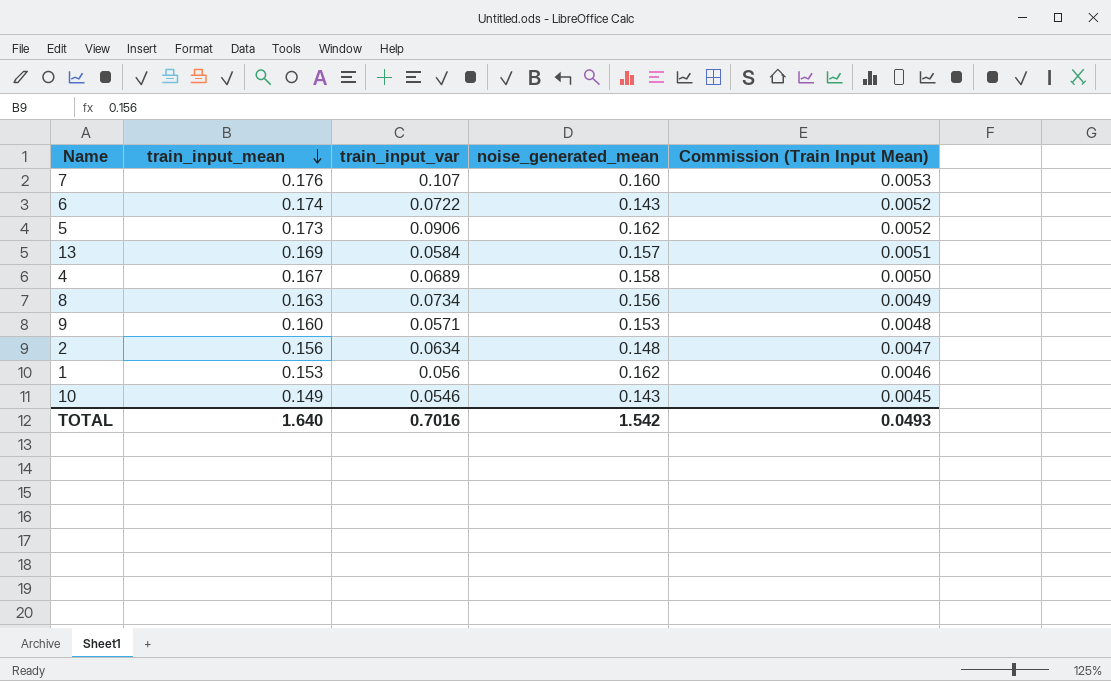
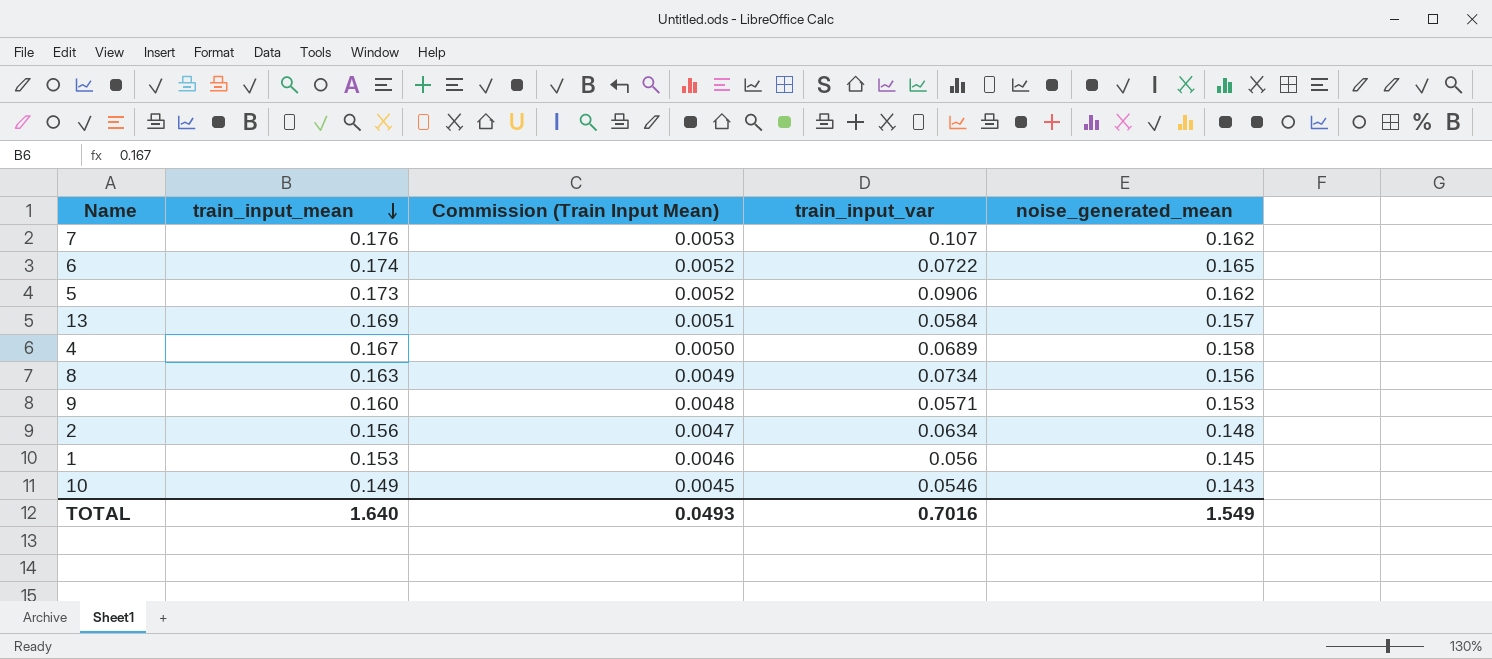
column Commission (Train Input Mean) | position: 5 -> 3
7 | noise_generated_mean: 0.160 -> 0.162
6 | noise_generated_mean: 0.143 -> 0.165
1 | noise_generated_mean: 0.162 -> 0.145
TOTAL | noise_generated_mean: 1.542 -> 1.549

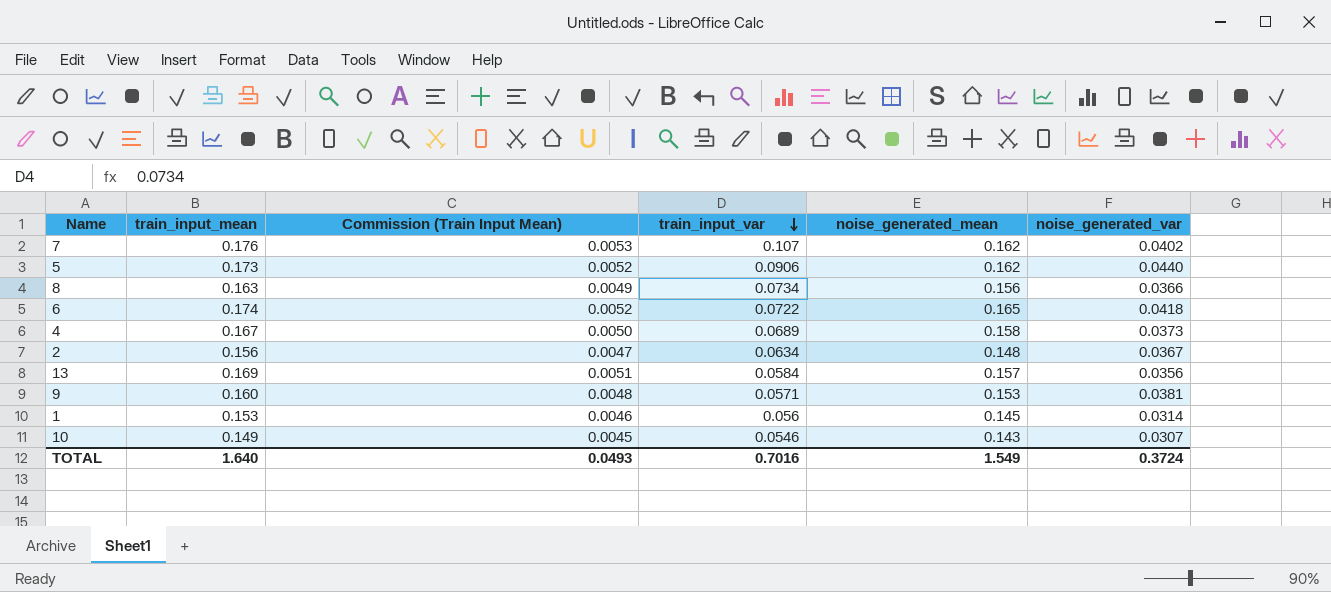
row order: train_input_mean descending -> train_input_var descending
column noise_generated_var | position: none -> 6

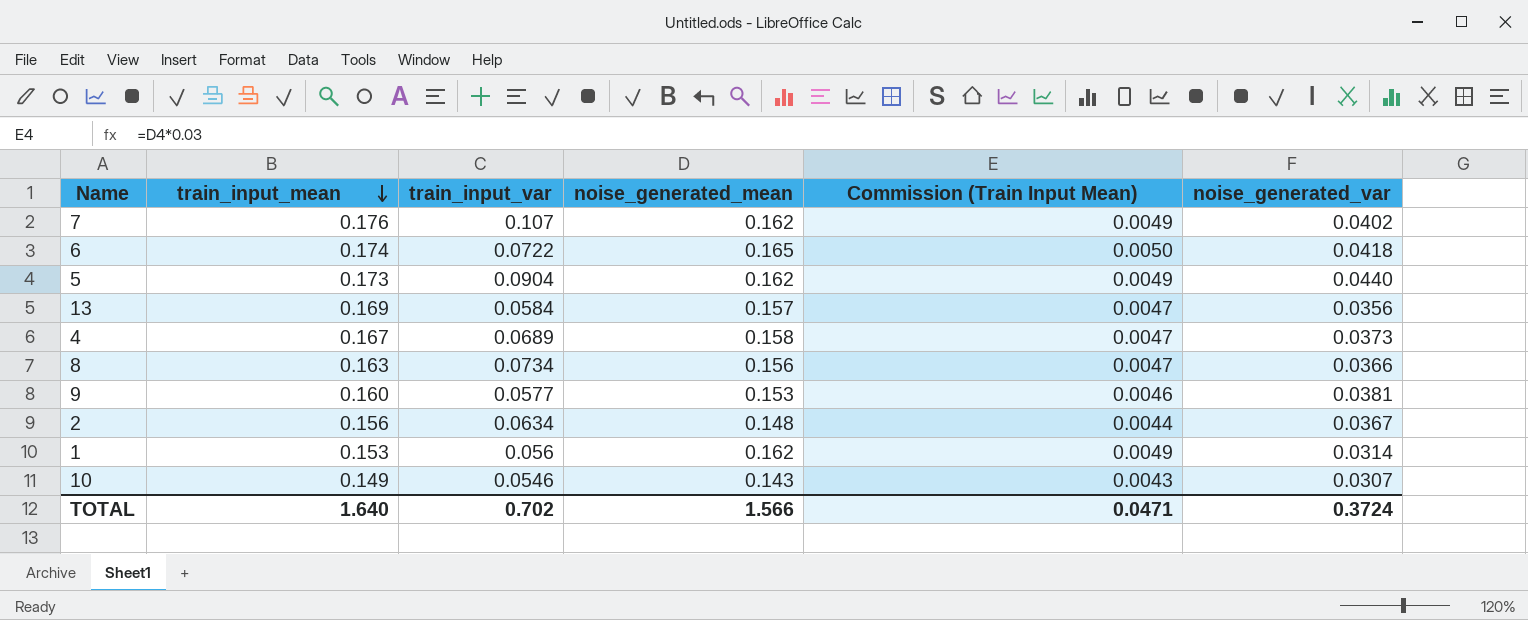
row order: train_input_var descending -> train_input_mean descending
column Commission (Train Input Mean) | formula: [train_input_mean] * 0.03 -> [noise_generated_mean] * 0.03
column Commission (Train Input Mean) | position: 3 -> 5
5 | train_input_var: 0.0906 -> 0.0904
9 | train_input_var: 0.0571 -> 0.0577
1 | noise_generated_mean: 0.145 -> 0.162
TOTAL | train_input_var: 0.7016 -> 0.702
TOTAL | noise_generated_mean: 1.549 -> 1.566
TOTAL | Commission (Train Input Mean): 0.0493 -> 0.0471

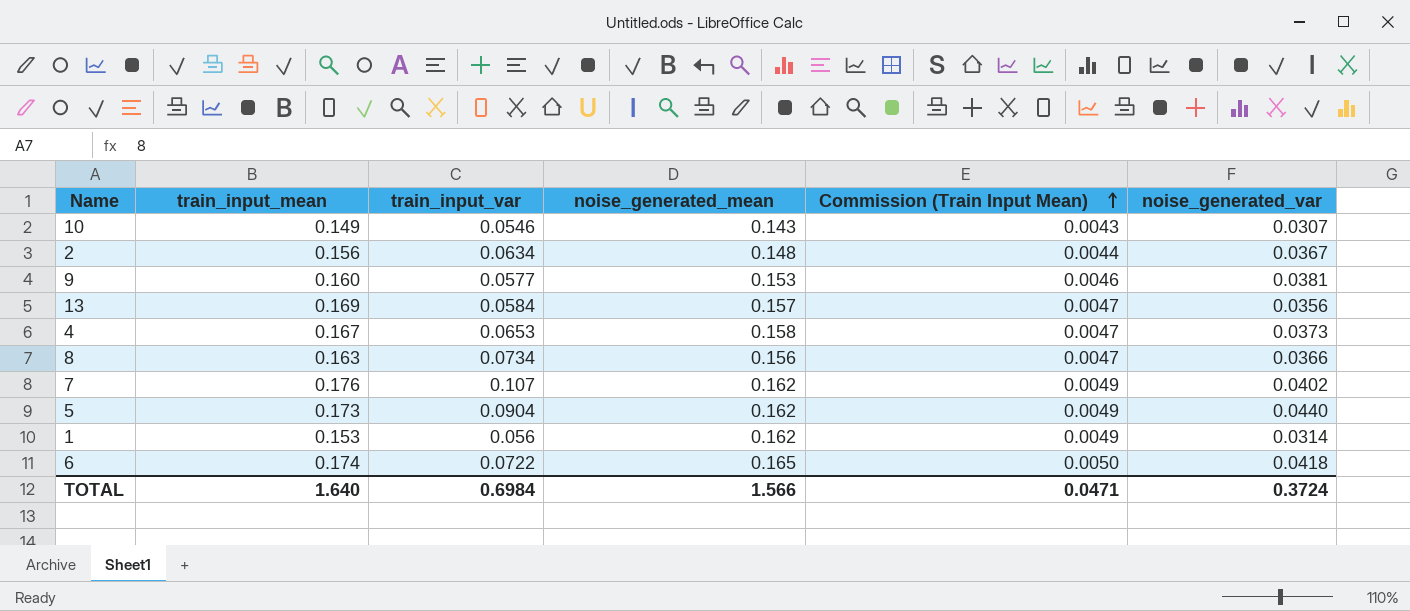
row order: train_input_mean descending -> Commission (Train Input Mean) ascending
4 | train_input_var: 0.0689 -> 0.0653
TOTAL | train_input_var: 0.702 -> 0.6984

